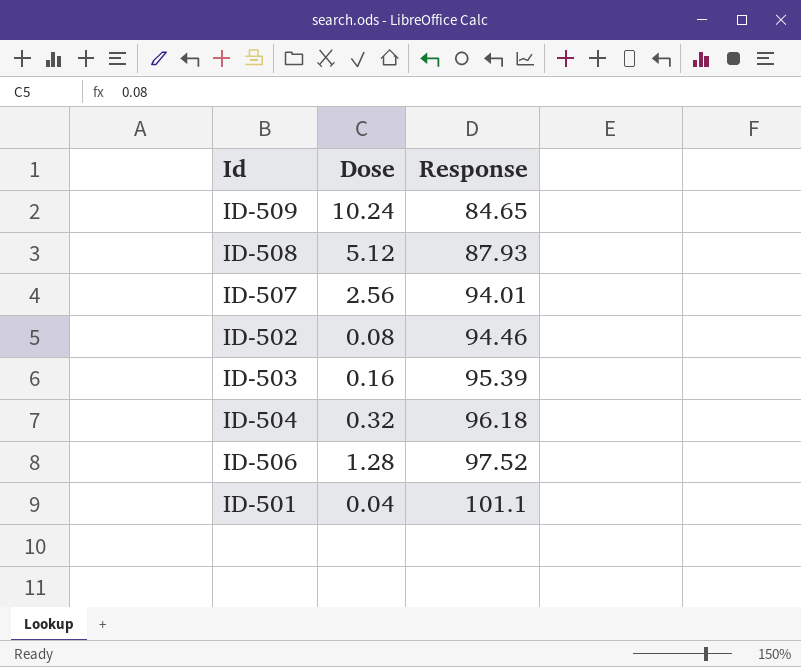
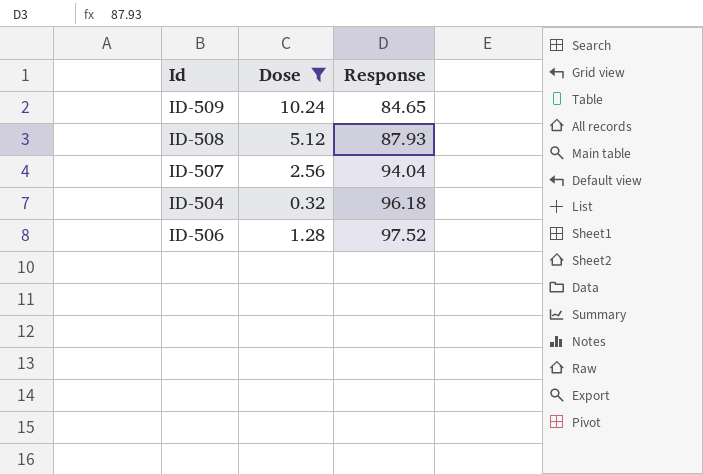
filter: none -> Dose >= 0.32
ID-507 | Response: 94.01 -> 94.04

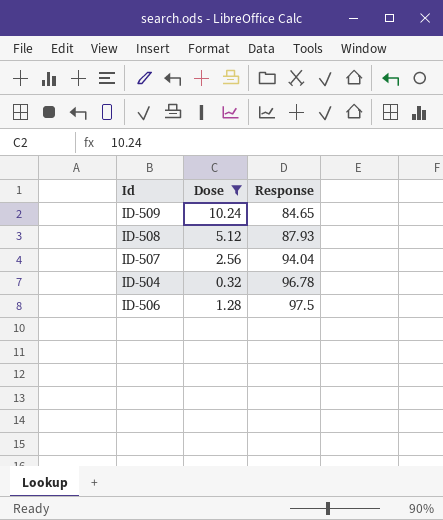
ID-504 | Response: 96.18 -> 96.78
ID-506 | Response: 97.52 -> 97.5

